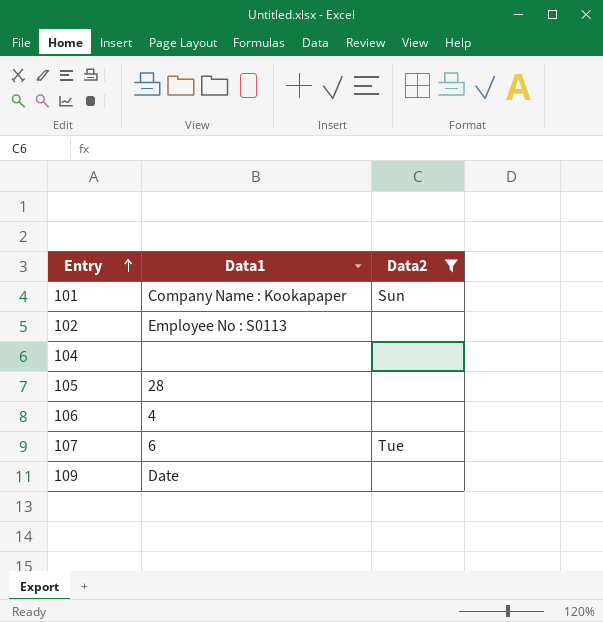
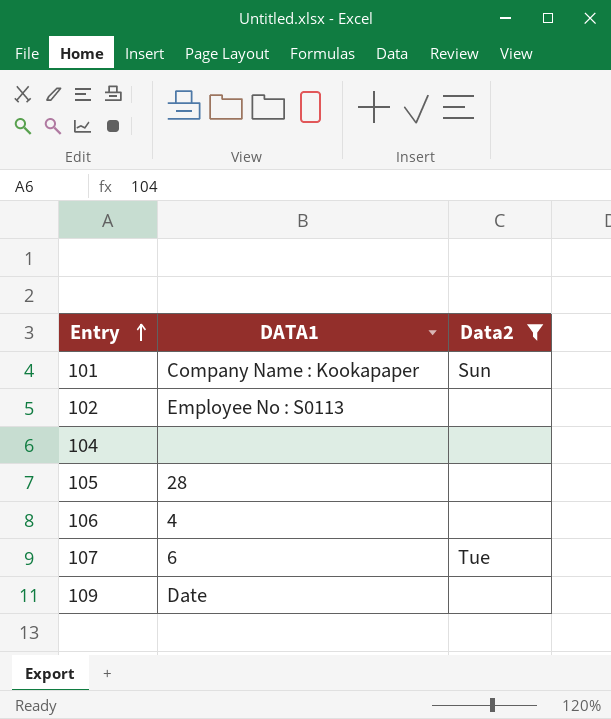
column name: Data1 -> DATA1

